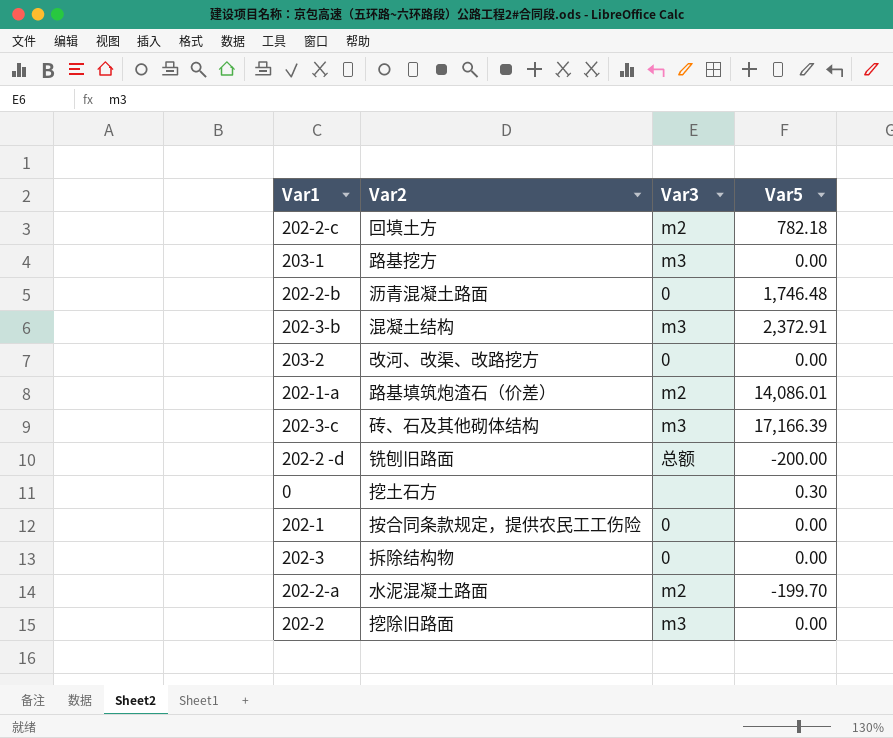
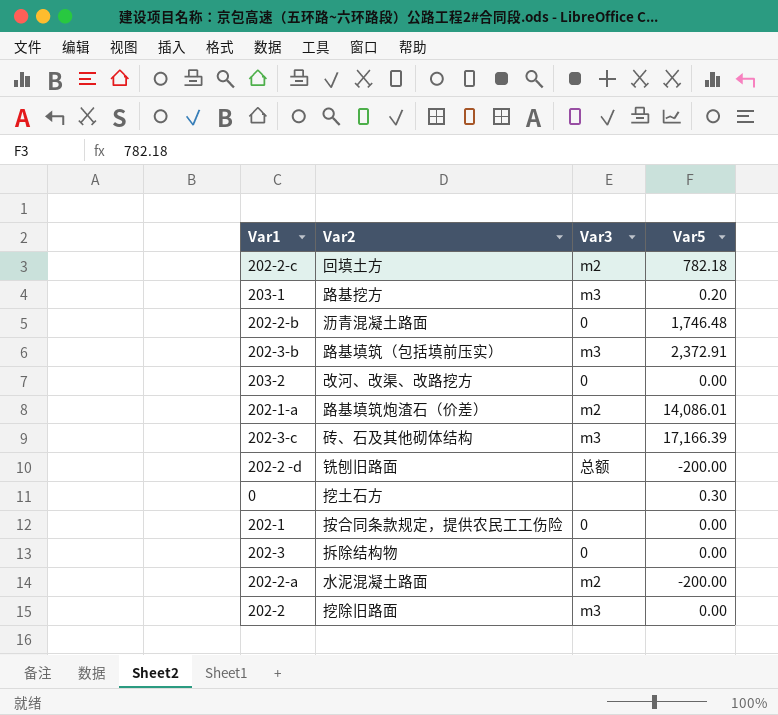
203-1 | Var5: 0.00 -> 0.20
202-3-b | Var2: 混凝土结构 -> 路基填筑（包括填前压实）
202-2-a | Var5: -199.70 -> -200.00

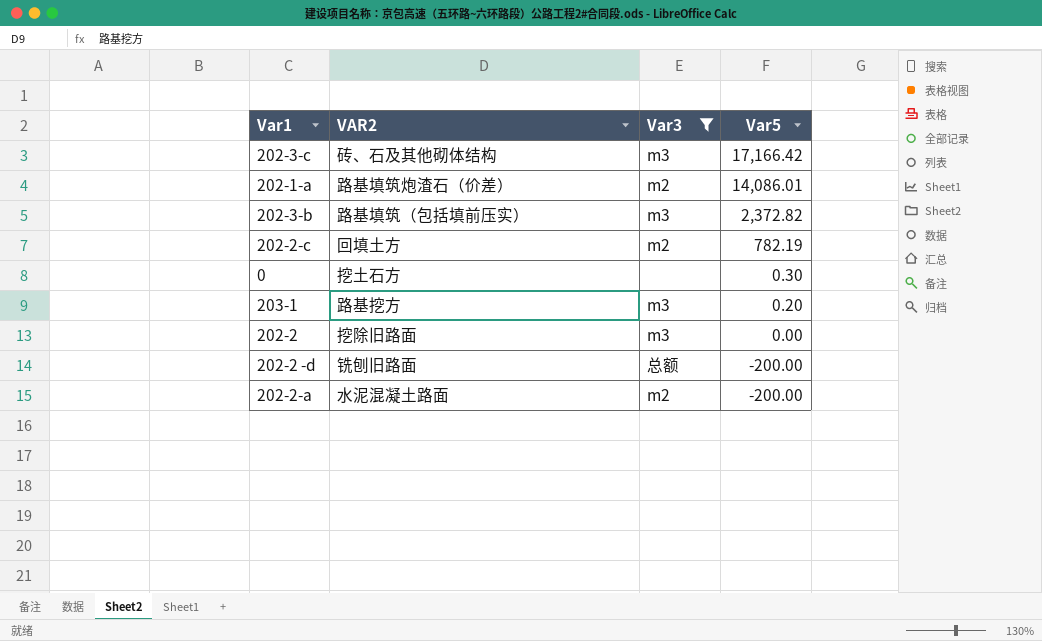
filter: none -> Var3 != 0
row order: none -> Var5 descending
column name: Var2 -> VAR2
202-3-c | Var5: 17,166.39 -> 17,166.42
202-3-b | Var5: 2,372.91 -> 2,372.82
202-2-c | Var5: 782.18 -> 782.19

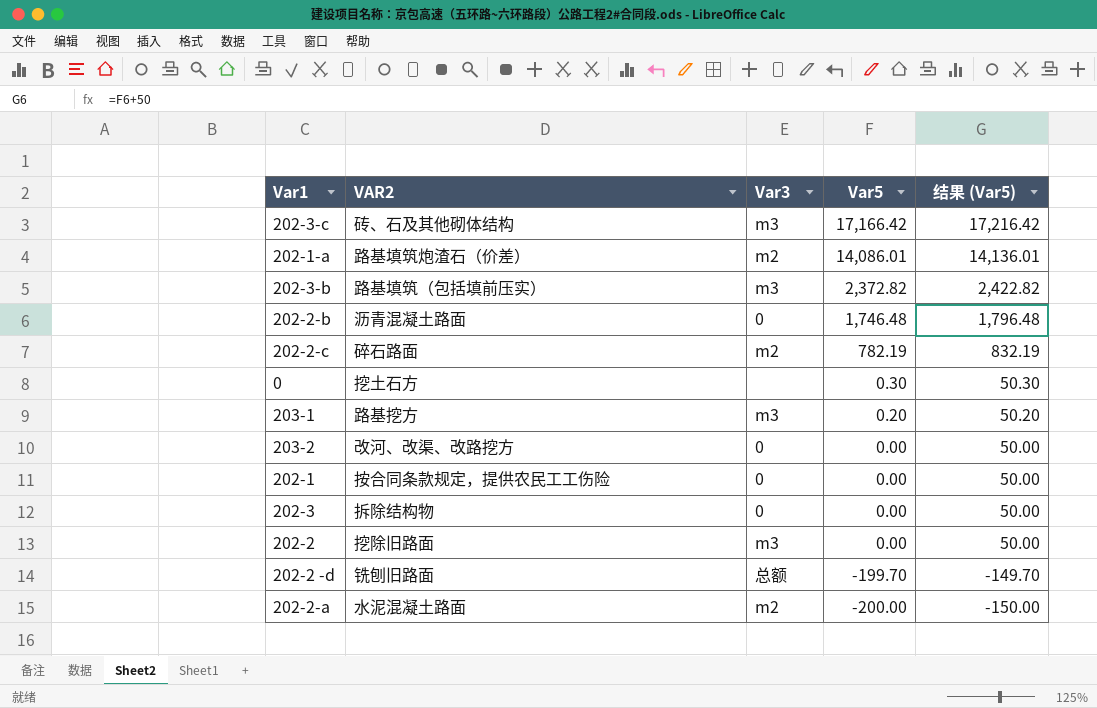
filter: Var3 != 0 -> none
column 结果 (Var5) | formula: none -> [Var5] + 50
202-2-c | VAR2: 回填土方 -> 碎石路面
202-2 -d | Var5: -200.00 -> -199.70

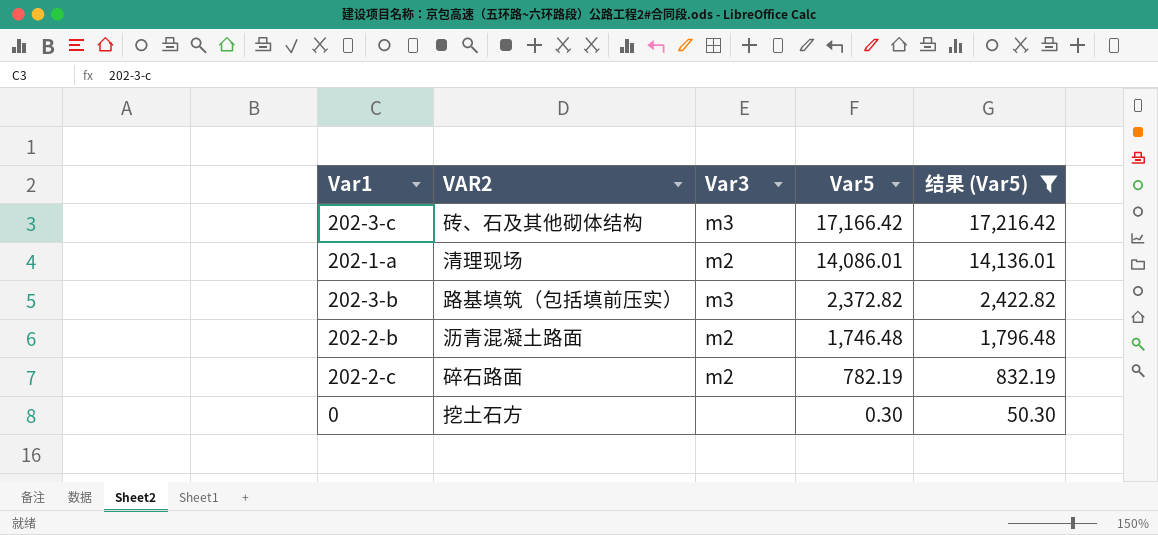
filter: none -> 结果 (Var5) >= 50.30
202-1-a | VAR2: 路基填筑炮渣石（价差） -> 清理现场
202-2-b | Var3: 0 -> m2

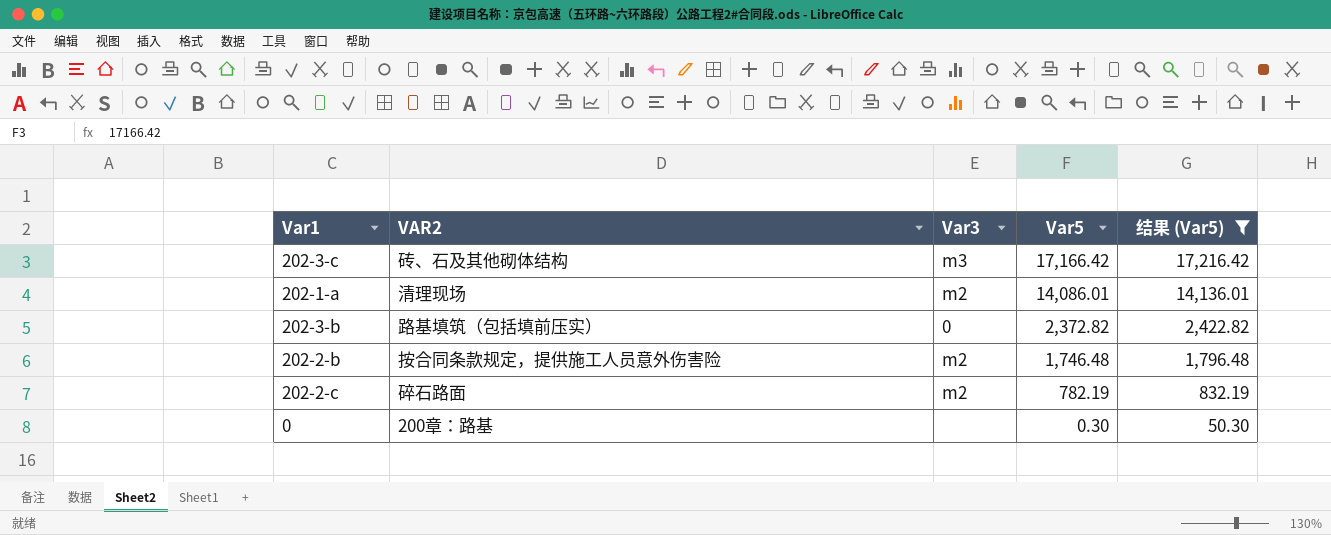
202-3-b | Var3: m3 -> 0
202-2-b | VAR2: 沥青混凝土路面 -> 按合同条款规定，提供施工人员意外伤害险
0 | VAR2: 挖土石方 -> 200章：路基

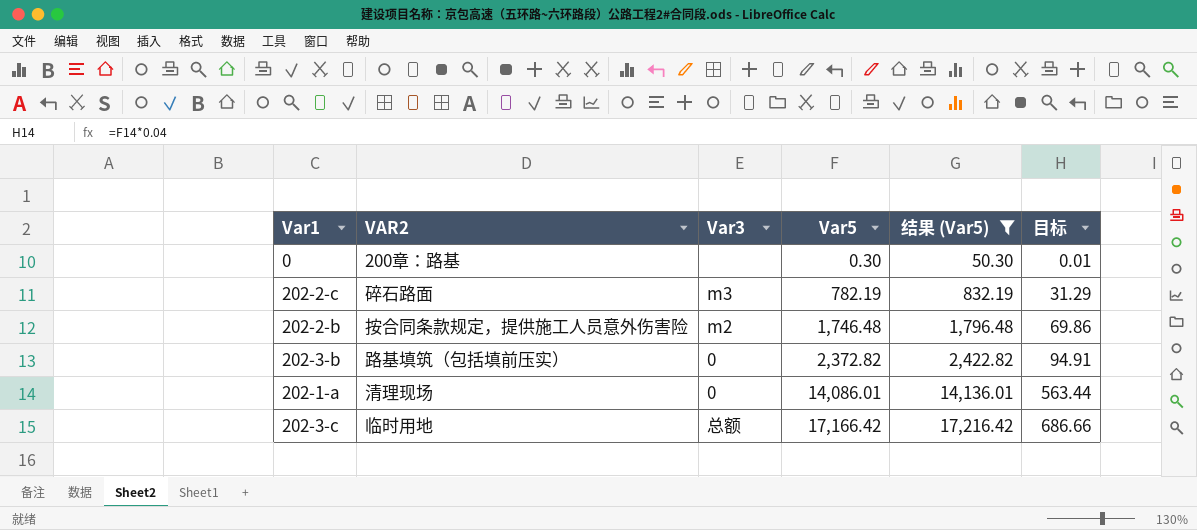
row order: Var5 descending -> Var5 ascending
column 目标 | formula: none -> [Var5] * 0.04
202-2-c | Var3: m2 -> m3
202-1-a | Var3: m2 -> 0
202-3-c | VAR2: 砖、石及其他砌体结构 -> 临时用地
202-3-c | Var3: m3 -> 总额

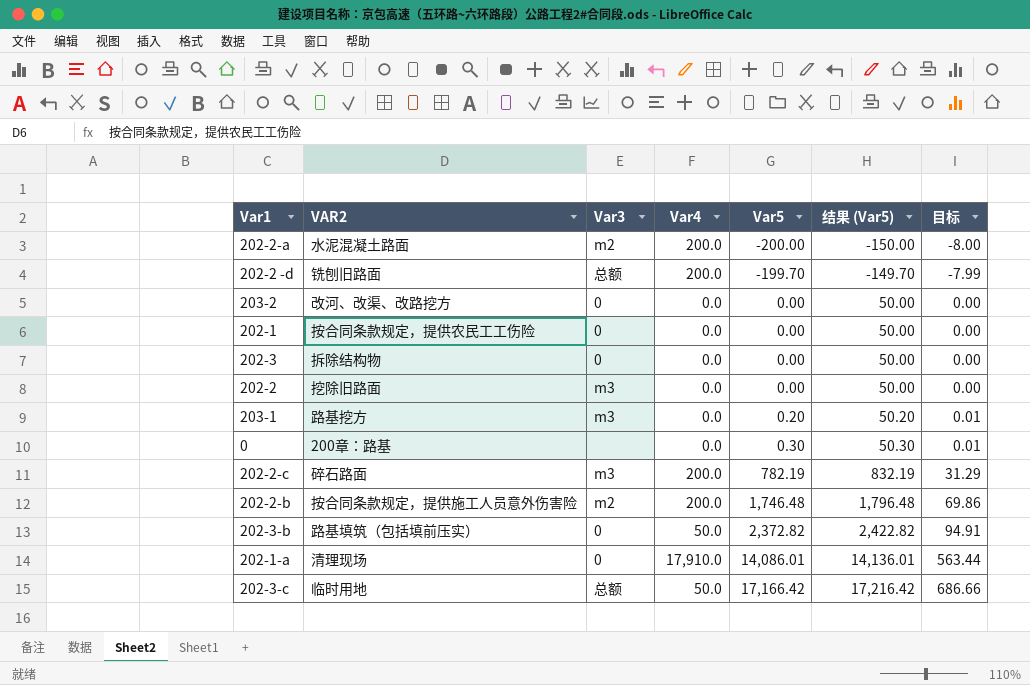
filter: 结果 (Var5) >= 50.30 -> none
column Var4 | position: none -> 4

